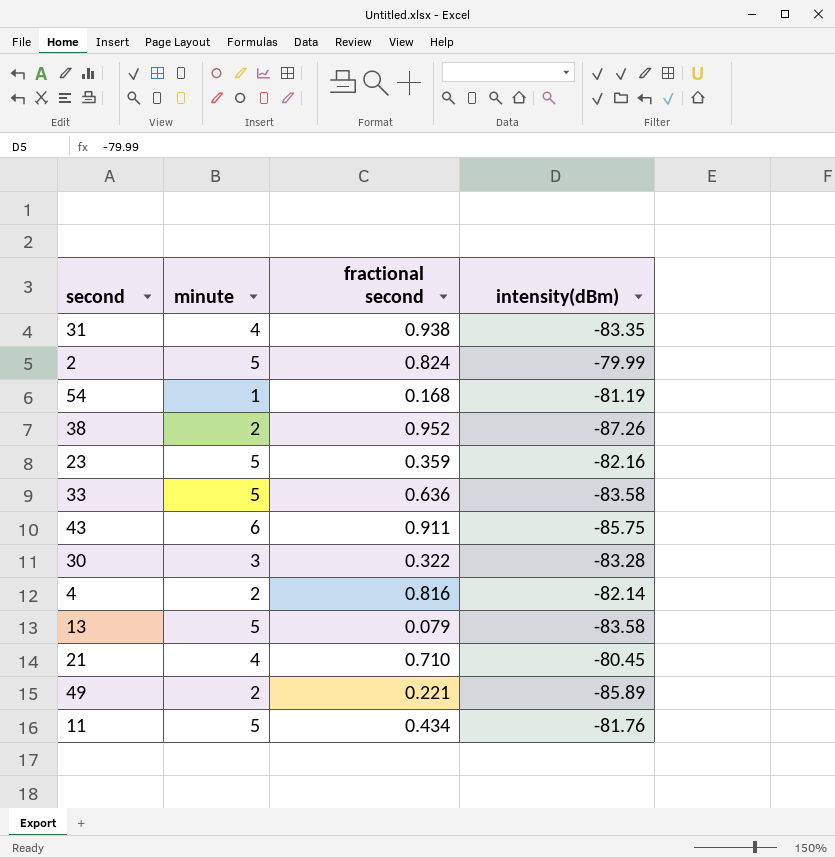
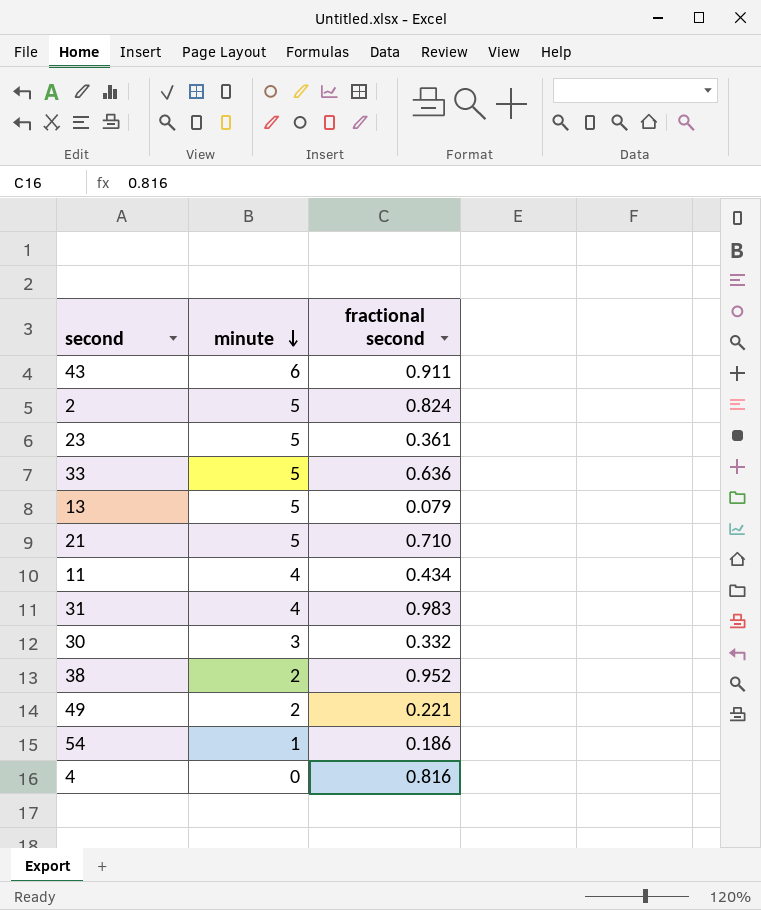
row order: none -> minute descending
column intensity(dBm) | position: 4 -> none
23 | fractional second: 0.359 -> 0.361
21 | minute: 4 -> 5
11 | minute: 5 -> 4
31 | fractional second: 0.938 -> 0.983
30 | fractional second: 0.322 -> 0.332
54 | fractional second: 0.168 -> 0.186
4 | minute: 2 -> 0

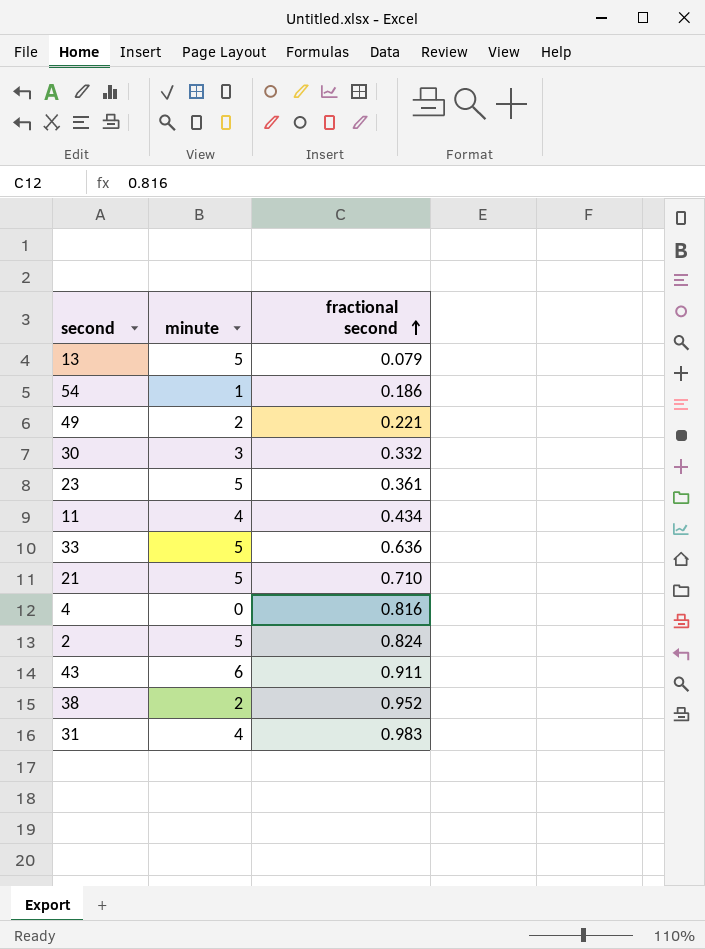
row order: minute descending -> fractional second ascending

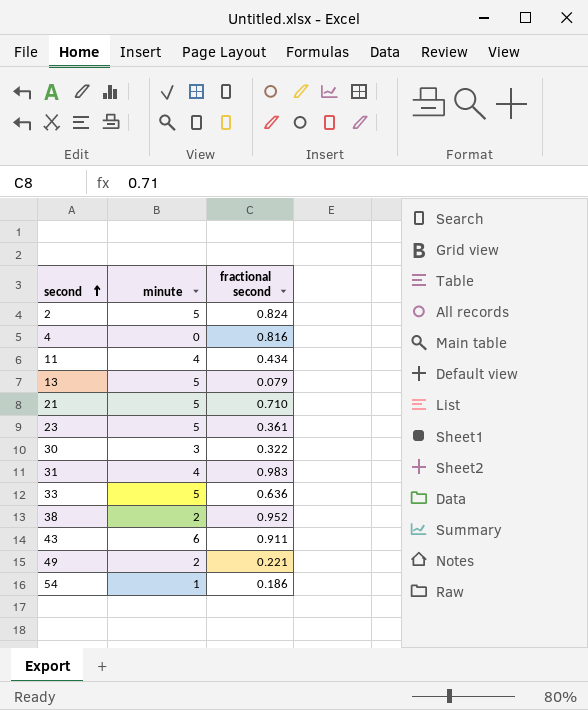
row order: fractional second ascending -> second ascending
30 | fractional second: 0.332 -> 0.322

